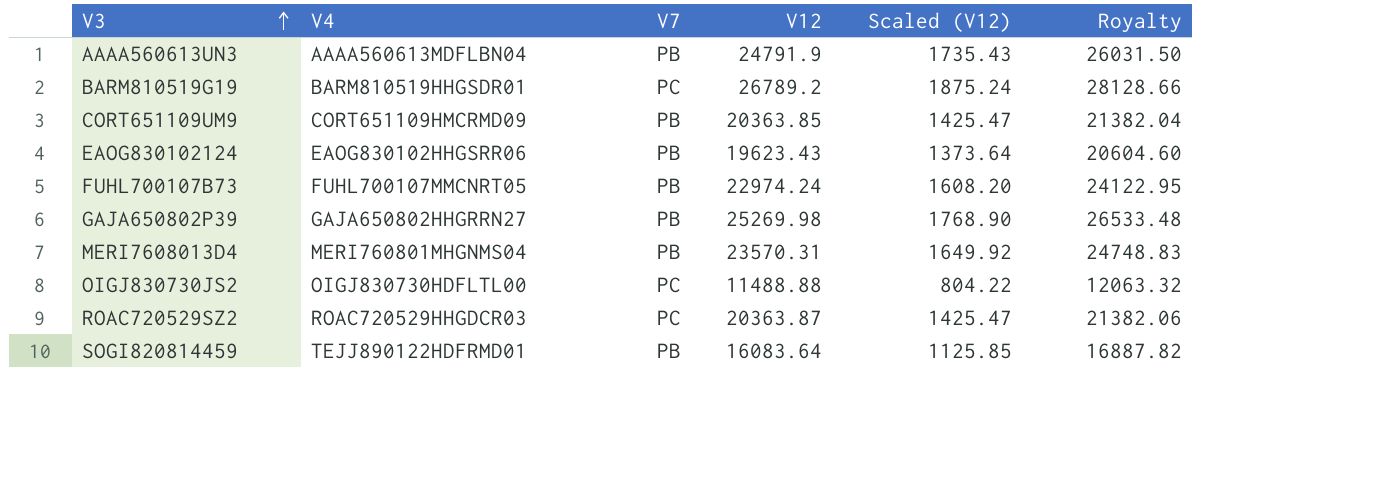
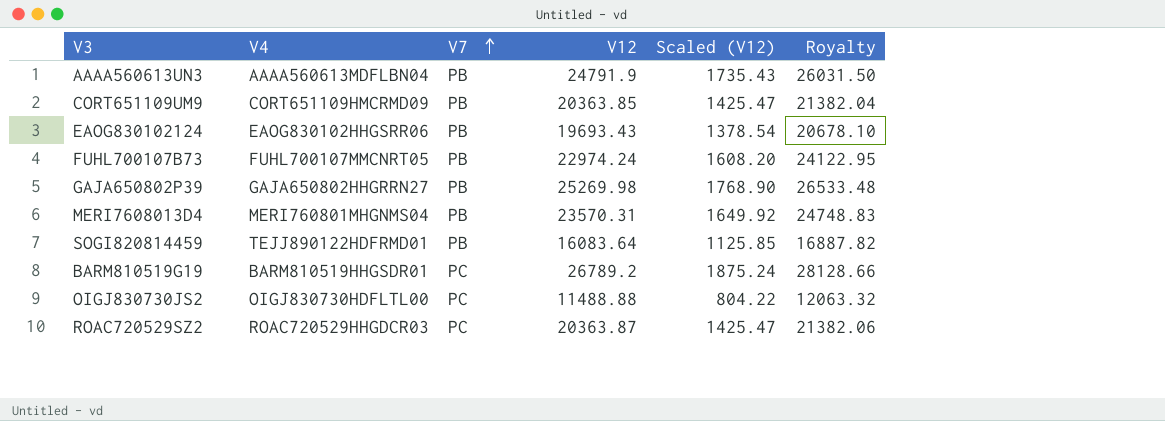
row order: V3 ascending -> V7 ascending
EAOG830102124 | V12: 19623.43 -> 19693.43
EAOG830102124 | Scaled (V12): 1373.64 -> 1378.54
EAOG830102124 | Royalty: 20604.60 -> 20678.10

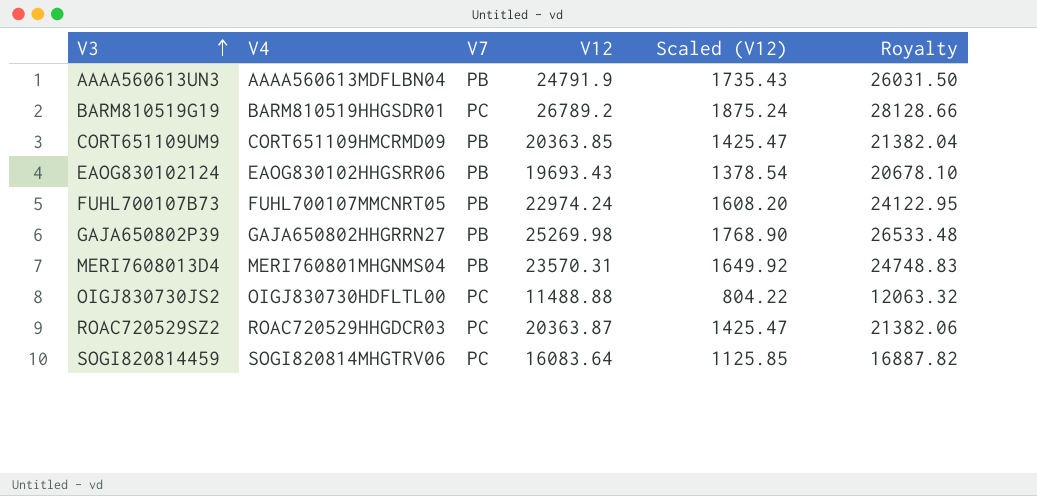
row order: V7 ascending -> V3 ascending
SOGI820814459 | V4: TEJJ890122HDFRMD01 -> SOGI820814MHGTRV06
SOGI820814459 | V7: PB -> PC

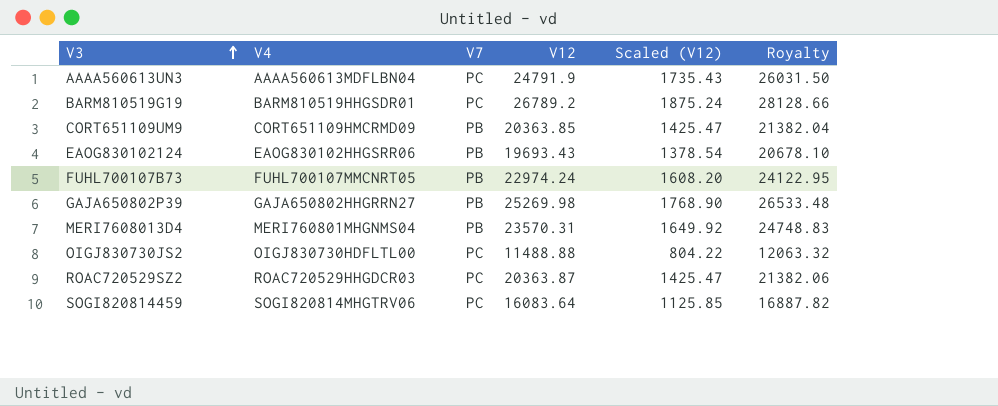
AAAA560613UN3 | V7: PB -> PC

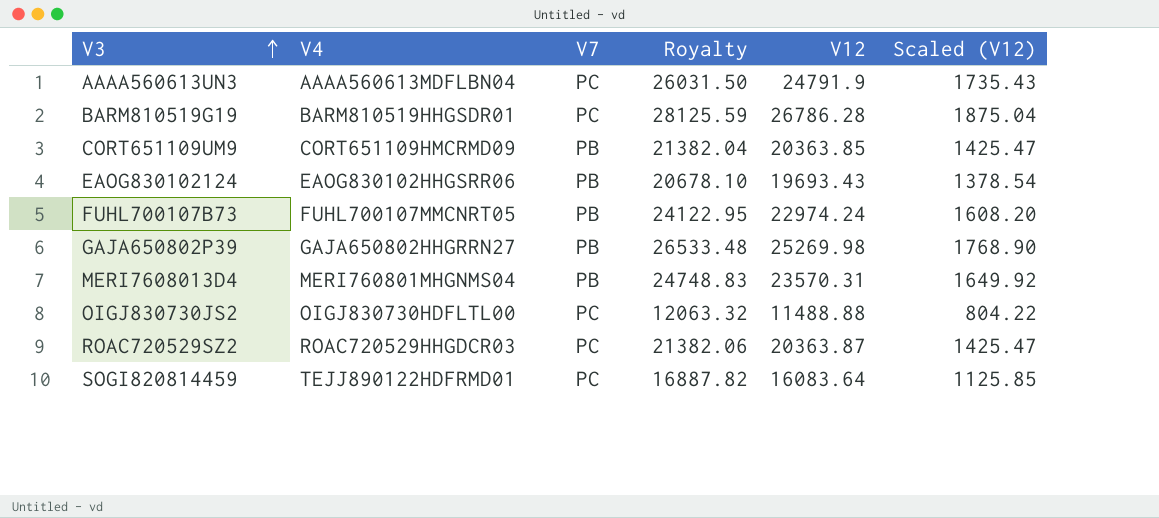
column Royalty | position: 6 -> 4
BARM810519G19 | Royalty: 28128.66 -> 28125.59
BARM810519G19 | V12: 26789.2 -> 26786.28
BARM810519G19 | Scaled (V12): 1875.24 -> 1875.04
SOGI820814459 | V4: SOGI820814MHGTRV06 -> TEJJ890122HDFRMD01

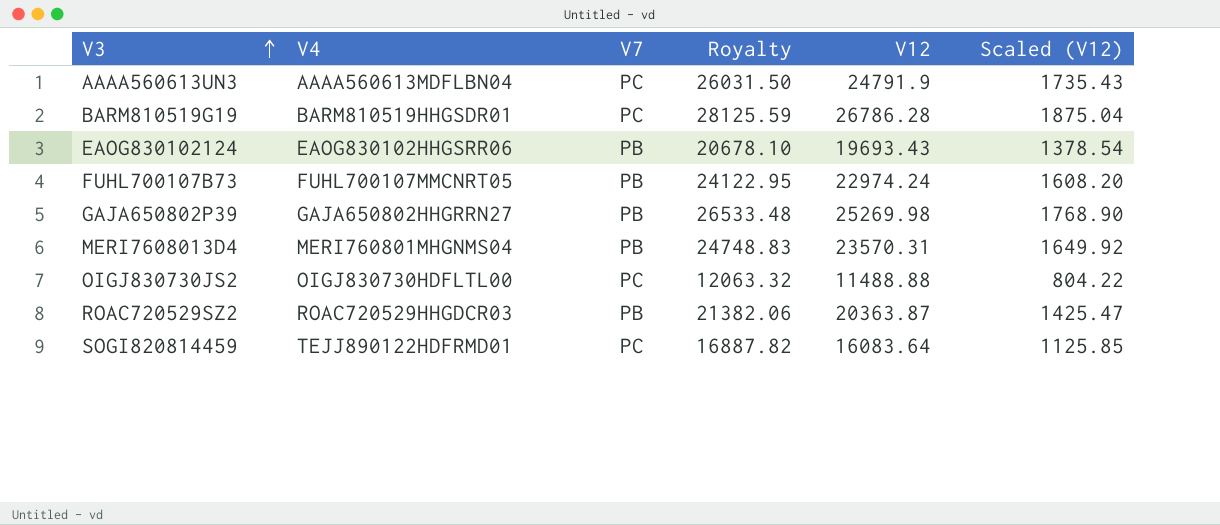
row CORT651109UM9: CORT651109HMCRMD09 | PB | 21382.04 | 20363.85 | 1425.47 -> none
ROAC720529SZ2 | V7: PC -> PB

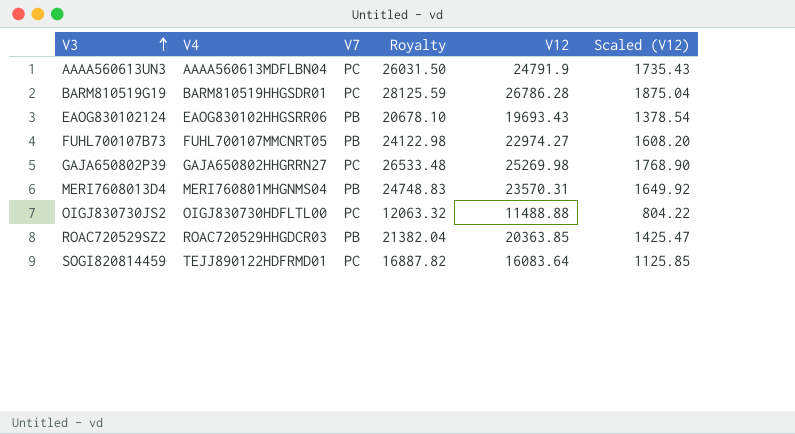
FUHL700107B73 | Royalty: 24122.95 -> 24122.98
FUHL700107B73 | V12: 22974.24 -> 22974.27
GAJA650802P39 | V7: PB -> PC
ROAC720529SZ2 | Royalty: 21382.06 -> 21382.04
ROAC720529SZ2 | V12: 20363.87 -> 20363.85

